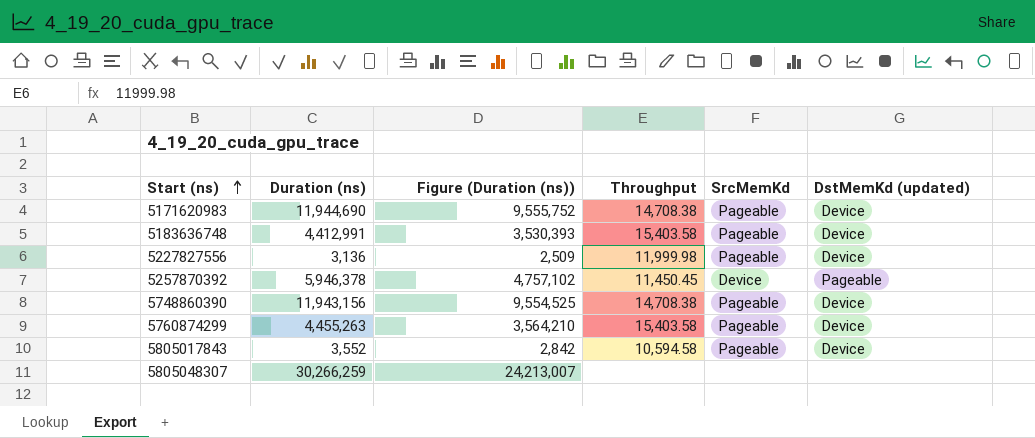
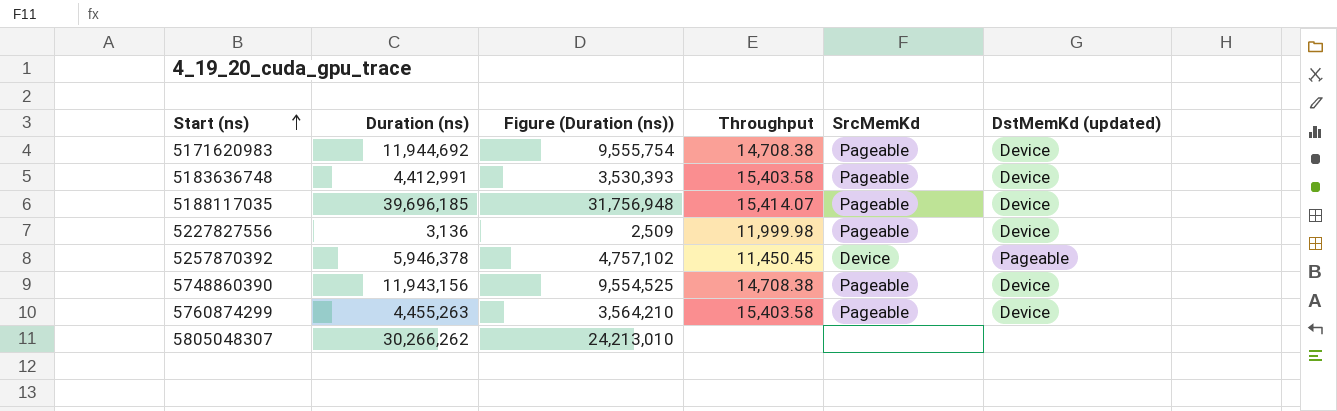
row 5805017843: 3,552 | 2,842 | 10,594.58 | Pageable | Device -> none
5171620983 | Duration (ns): 11,944,690 -> 11,944,692
5171620983 | Figure (Duration (ns)): 9,555,752 -> 9,555,754
row 5188117035: none -> 39,696,185 | 31,756,948 | 15,414.07 | Pageable | Device
5805048307 | Duration (ns): 30,266,259 -> 30,266,262
5805048307 | Figure (Duration (ns)): 24,213,007 -> 24,213,010

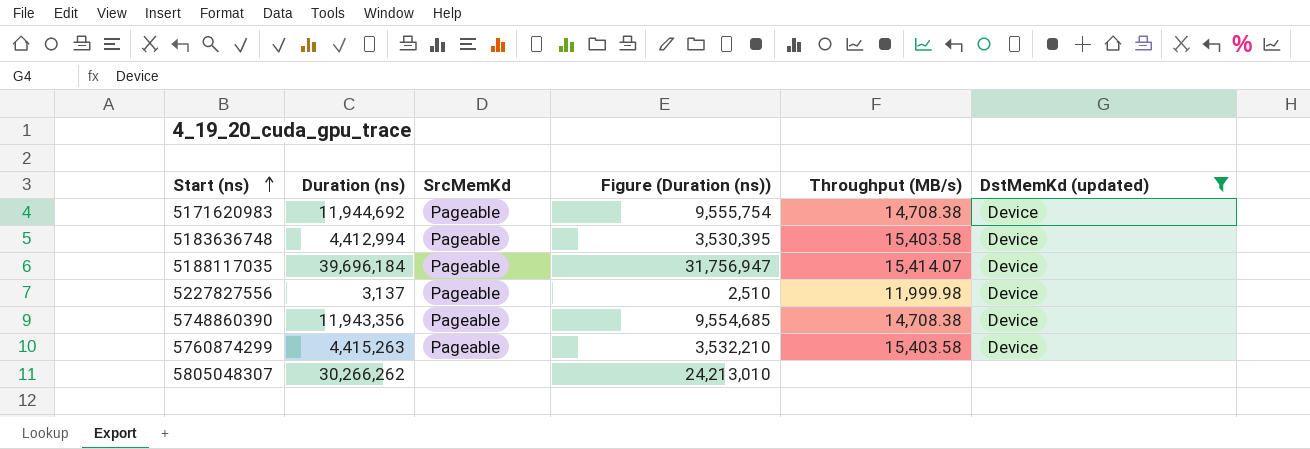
filter: none -> DstMemKd (updated) != Pageable
column SrcMemKd | position: 5 -> 3
column name: Throughput -> Throughput (MB/s)
5183636748 | Duration (ns): 4,412,991 -> 4,412,994
5183636748 | Figure (Duration (ns)): 3,530,393 -> 3,530,395
5188117035 | Duration (ns): 39,696,185 -> 39,696,184
5188117035 | Figure (Duration (ns)): 31,756,948 -> 31,756,947
5227827556 | Duration (ns): 3,136 -> 3,137
5227827556 | Figure (Duration (ns)): 2,509 -> 2,510
5748860390 | Duration (ns): 11,943,156 -> 11,943,356
5748860390 | Figure (Duration (ns)): 9,554,525 -> 9,554,685
5760874299 | Duration (ns): 4,455,263 -> 4,415,263
5760874299 | Figure (Duration (ns)): 3,564,210 -> 3,532,210

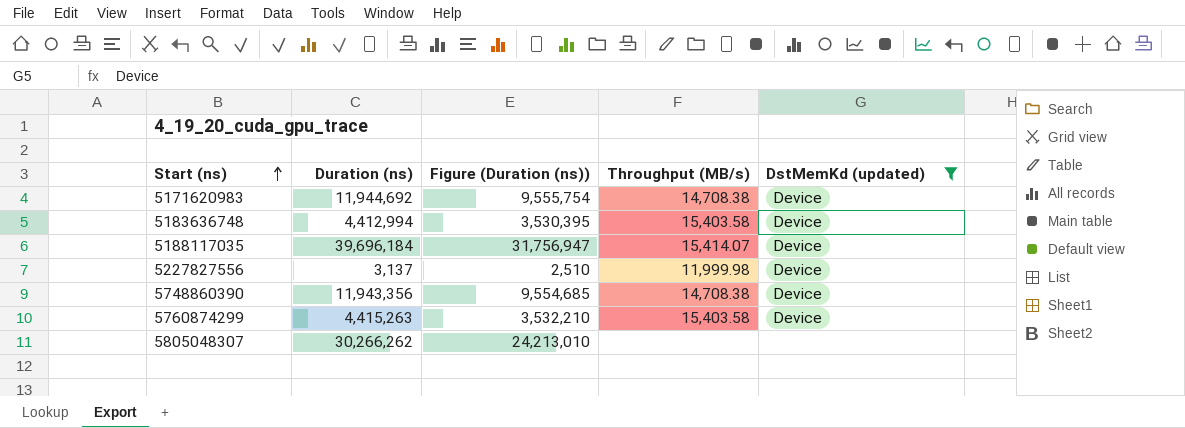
column SrcMemKd | position: 3 -> none

